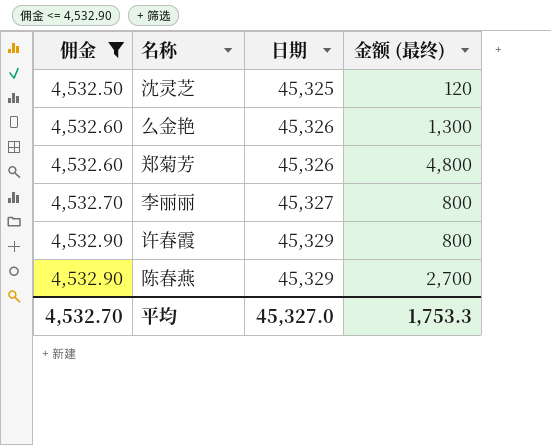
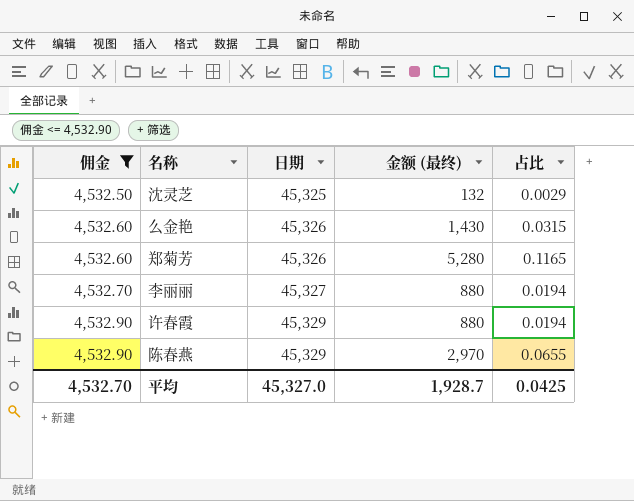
column 占比 | formula: none -> [金额 (最终)] / [日期]
沈灵芝 | 金额 (最终): 120 -> 132
么金艳 | 金额 (最终): 1,300 -> 1,430
郑菊芳 | 金额 (最终): 4,800 -> 5,280
李丽丽 | 金额 (最终): 800 -> 880
许春霞 | 金额 (最终): 800 -> 880
陈春燕 | 金额 (最终): 2,700 -> 2,970
平均 | 金额 (最终): 1,753.3 -> 1,928.7

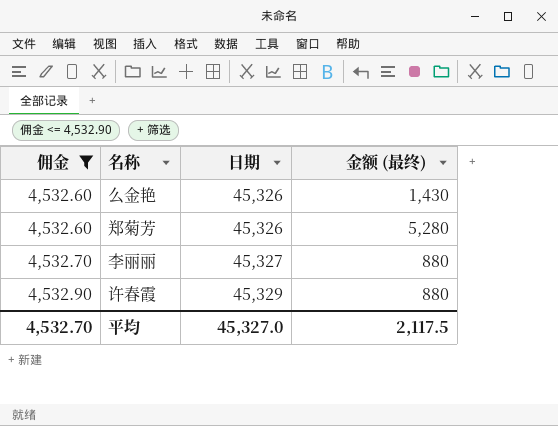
column 占比 | formula: [金额 (最终)] / [日期] -> none
row 沈灵芝: 4,532.50 | 45,325 | 132 | 0.0029 -> none
row 陈春燕: 4,532.90 | 45,329 | 2,970 | 0.0655 -> none
平均 | 金额 (最终): 1,928.7 -> 2,117.5

